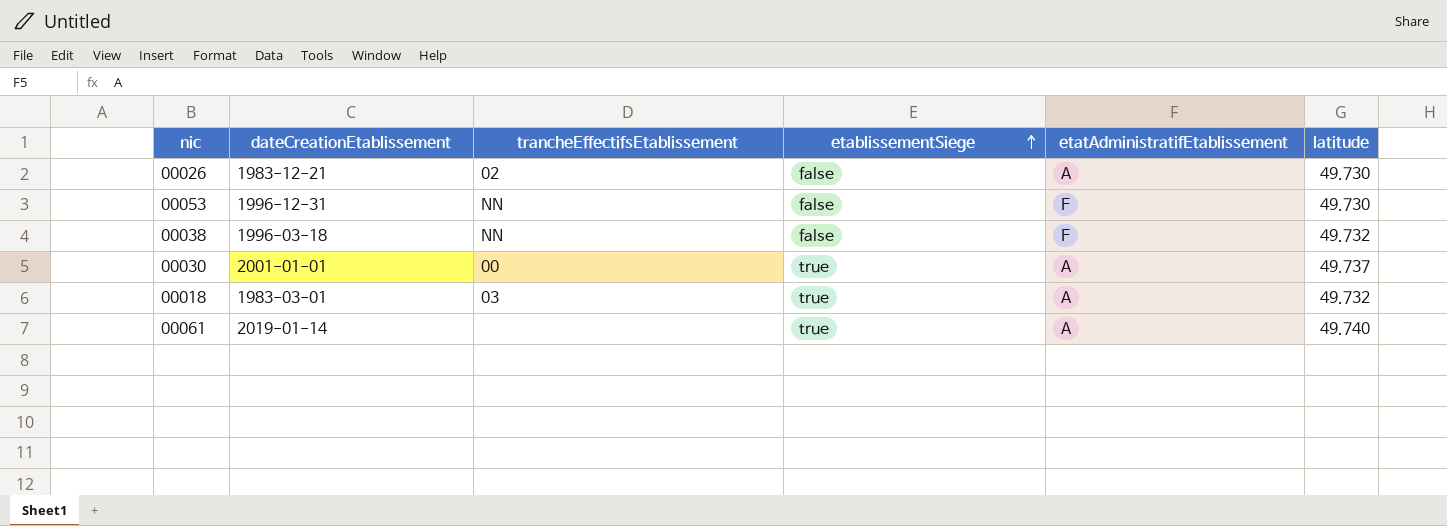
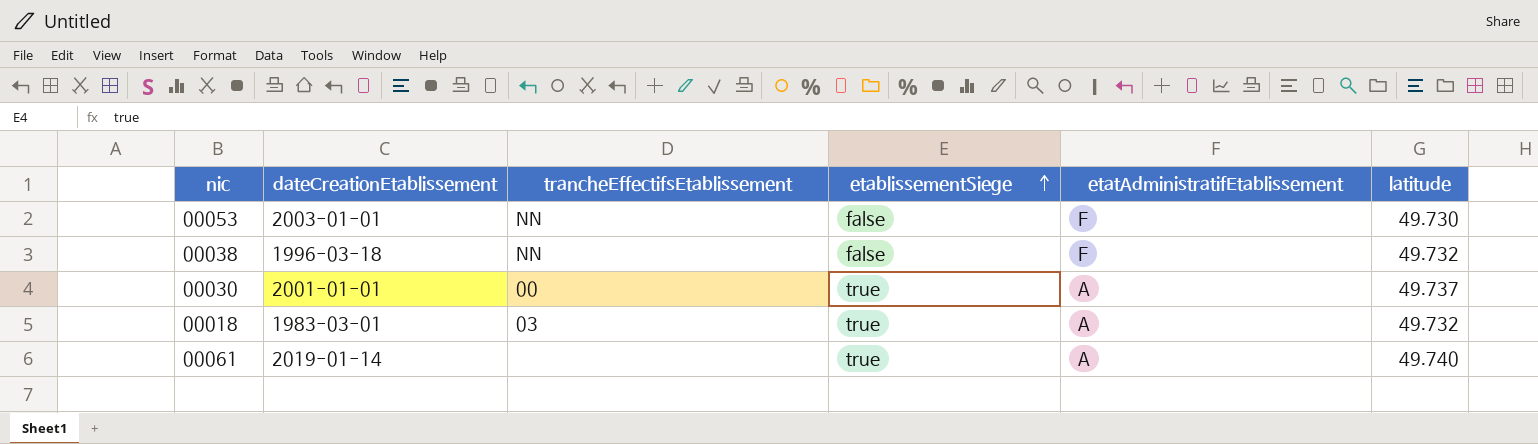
row 00026: 1983-12-21 | 02 | false | A | 49.730 -> none
00053 | dateCreationEtablissement: 1996-12-31 -> 2003-01-01

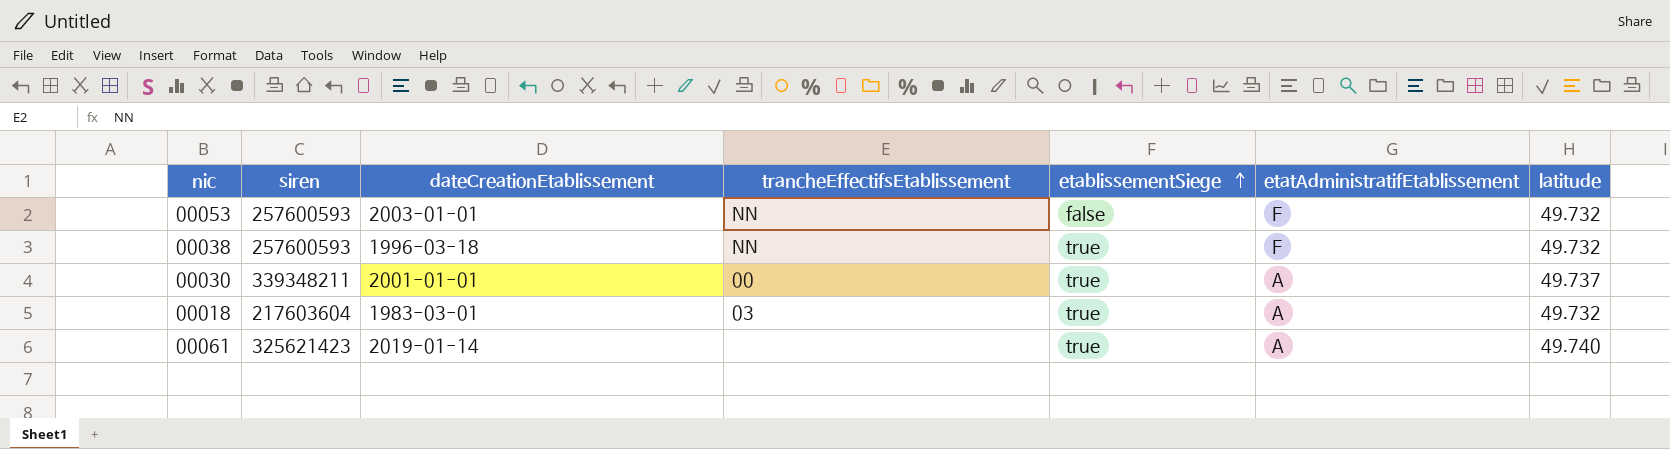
column siren | position: none -> 2
00053 | latitude: 49.730 -> 49.732
00038 | etablissementSiege: false -> true

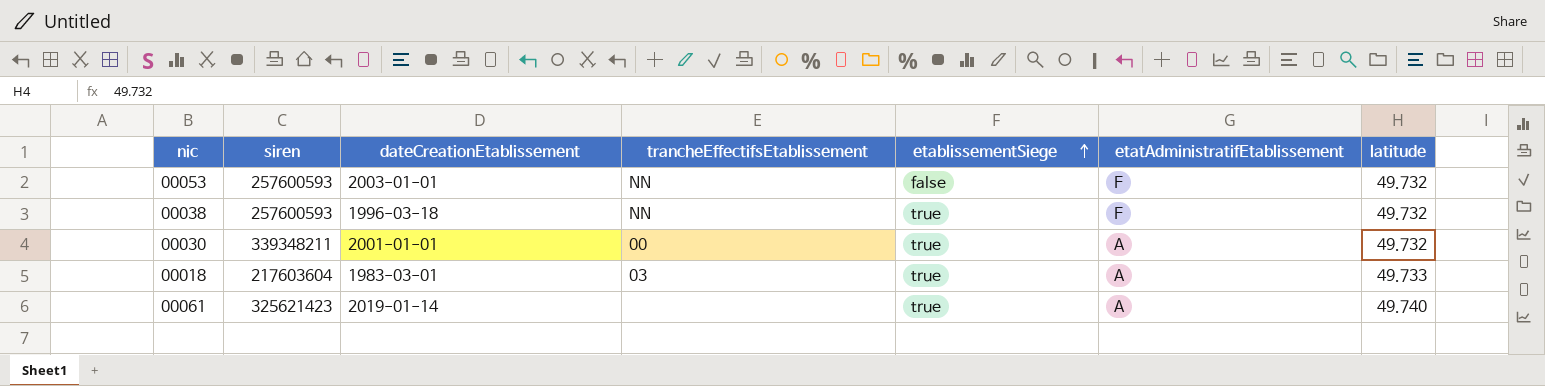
00030 | latitude: 49.737 -> 49.732
00018 | latitude: 49.732 -> 49.733

